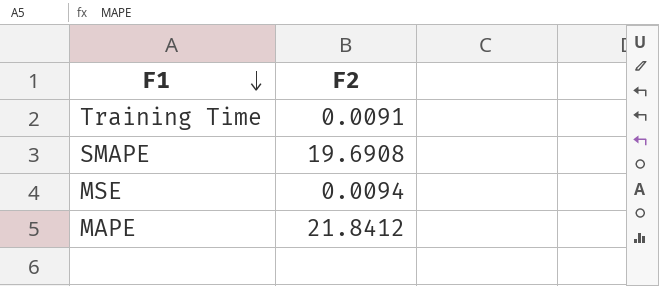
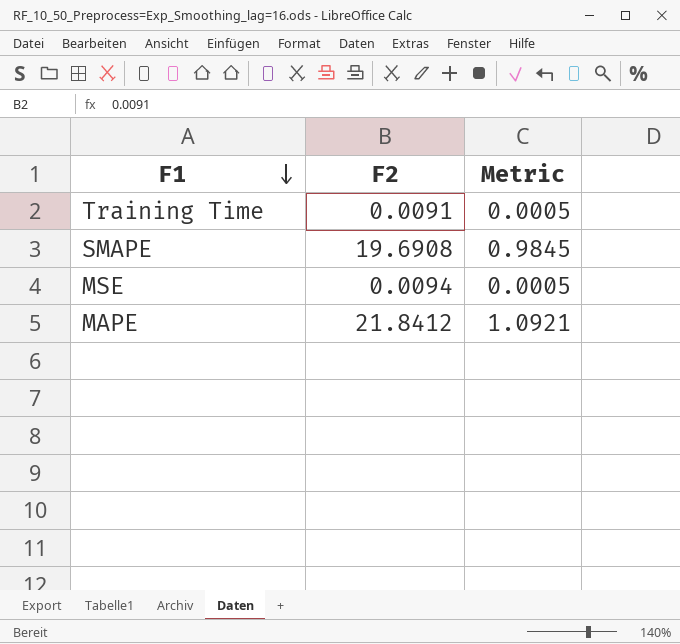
column Metric | formula: none -> [F2] * 0.05

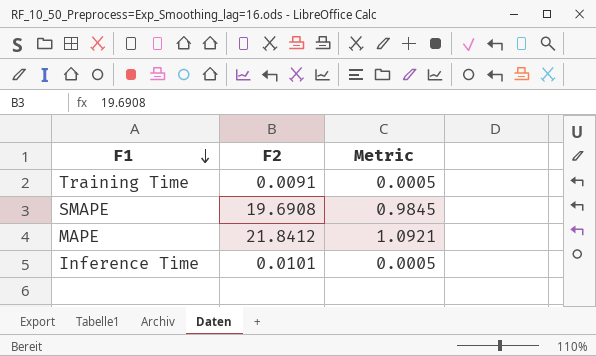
row MSE: 0.0094 | 0.0005 -> none
row Inference Time: none -> 0.0101 | 0.0005

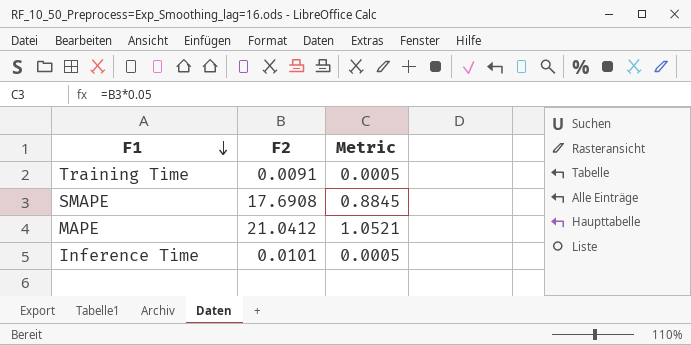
SMAPE | F2: 19.6908 -> 17.6908
SMAPE | Metric: 0.9845 -> 0.8845
MAPE | F2: 21.8412 -> 21.0412
MAPE | Metric: 1.0921 -> 1.0521

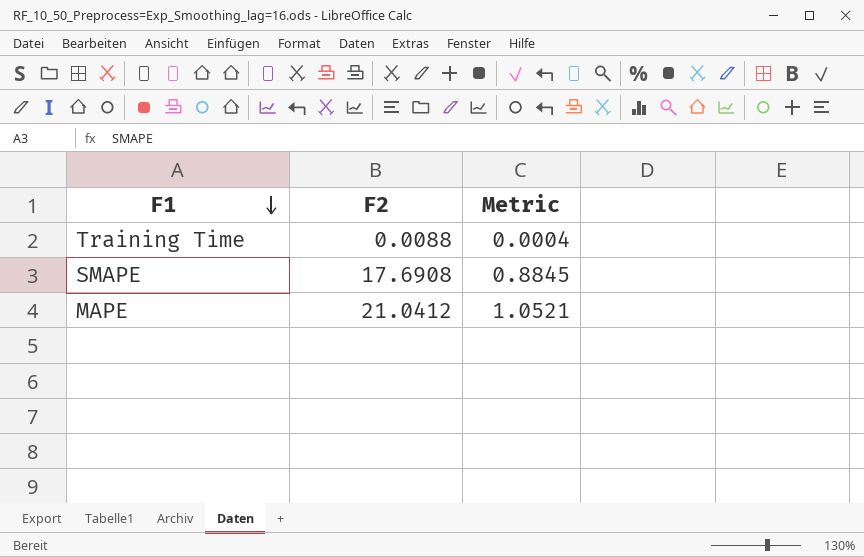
row Inference Time: 0.0101 | 0.0005 -> none
Training Time | F2: 0.0091 -> 0.0088
Training Time | Metric: 0.0005 -> 0.0004

